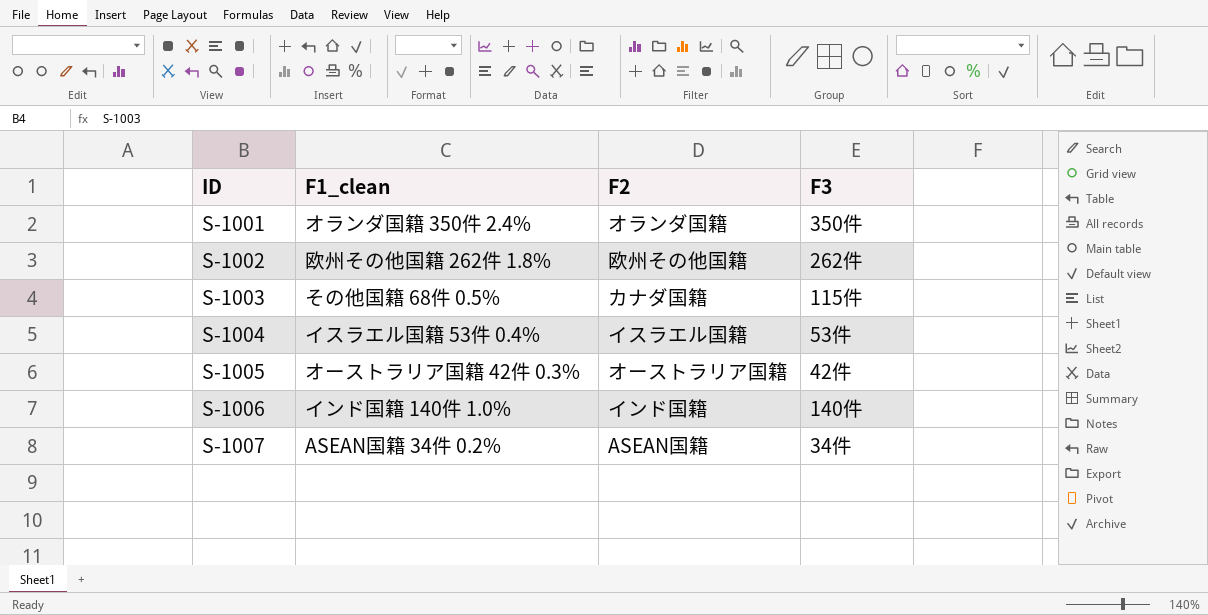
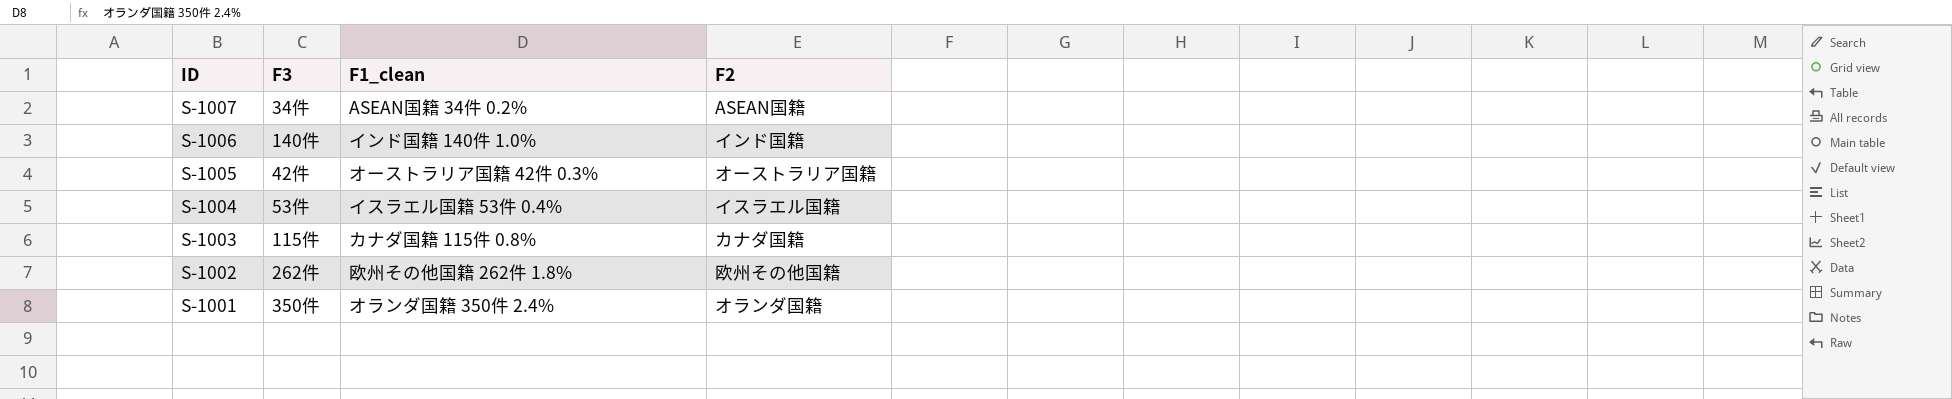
row order: ID ascending -> ID descending
column F3 | position: 4 -> 2
S-1003 | F1_clean: その他国籍 68件 0.5% -> カナダ国籍 115件 0.8%

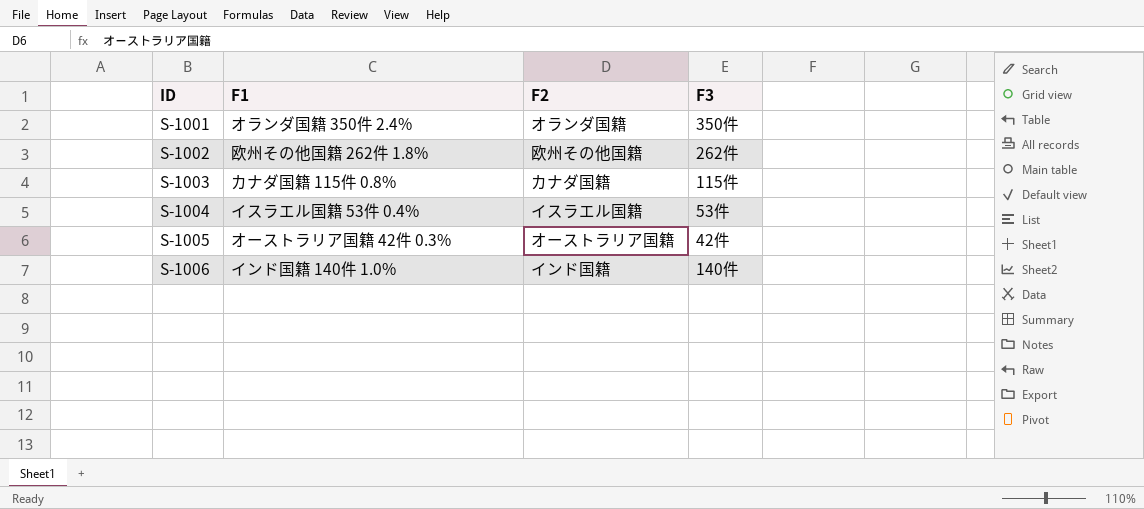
row order: ID descending -> ID ascending
column name: F1_clean -> F1
column F3 | position: 2 -> 4
row S-1007: 34件 | ASEAN国籍 34件 0.2% | ASEAN国籍 -> none

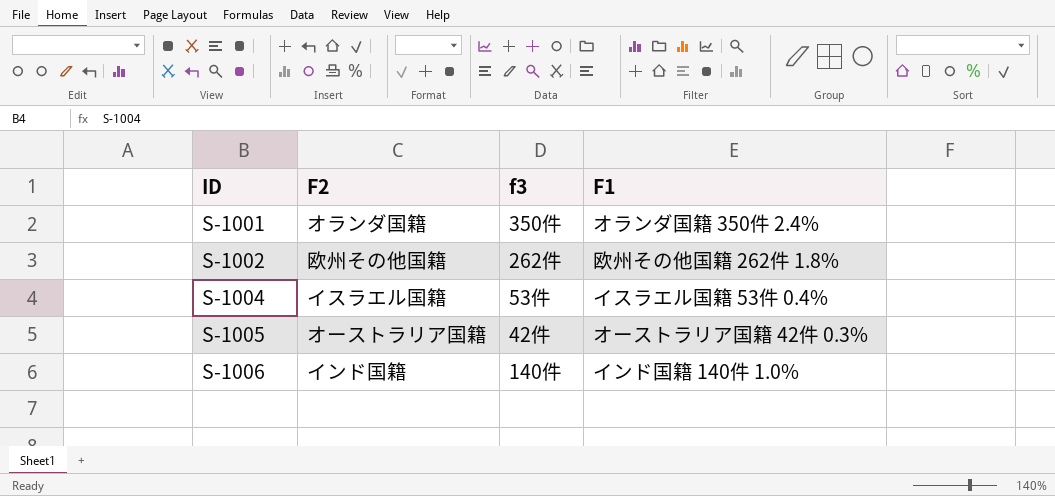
column name: F3 -> f3
column F1 | position: 2 -> 4
row S-1003: カナダ国籍 115件 0.8% | カナダ国籍 | 115件 -> none

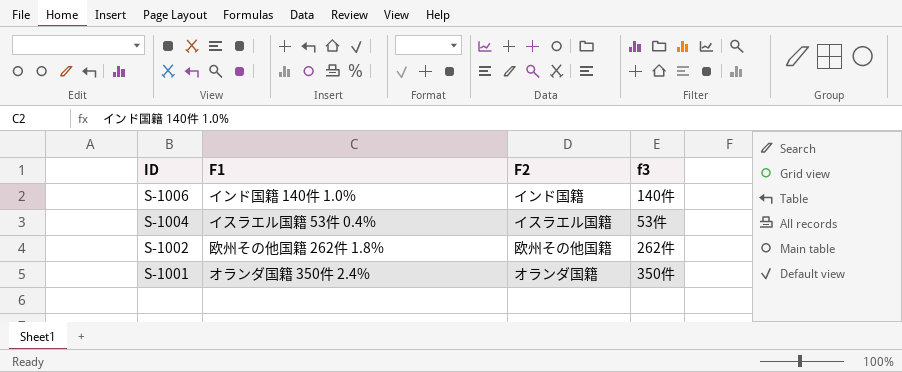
row order: ID ascending -> ID descending
column F1 | position: 4 -> 2
row S-1005: オーストラリア国籍 | 42件 | オーストラリア国籍 42件 0.3% -> none

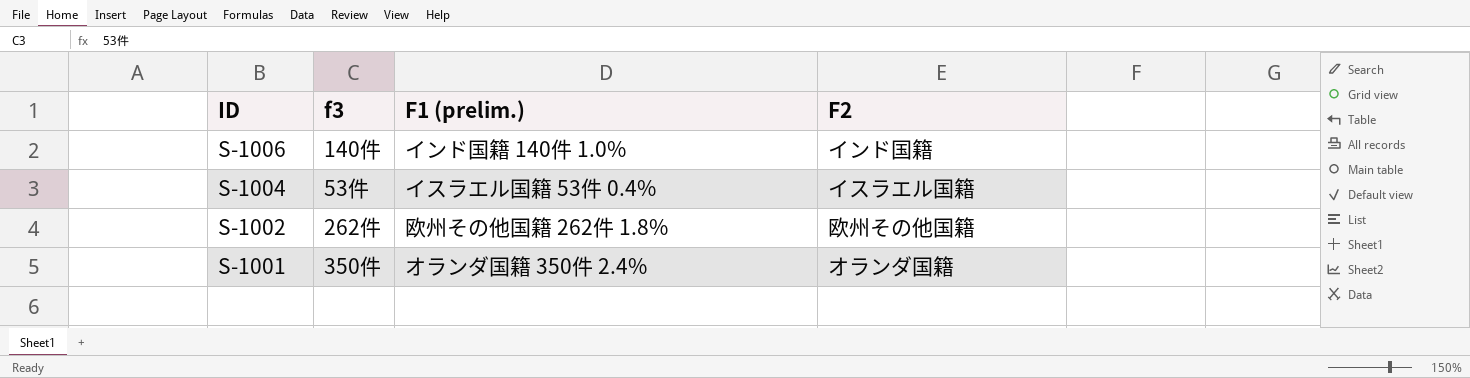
column f3 | position: 4 -> 2
column name: F1 -> F1 (prelim.)

